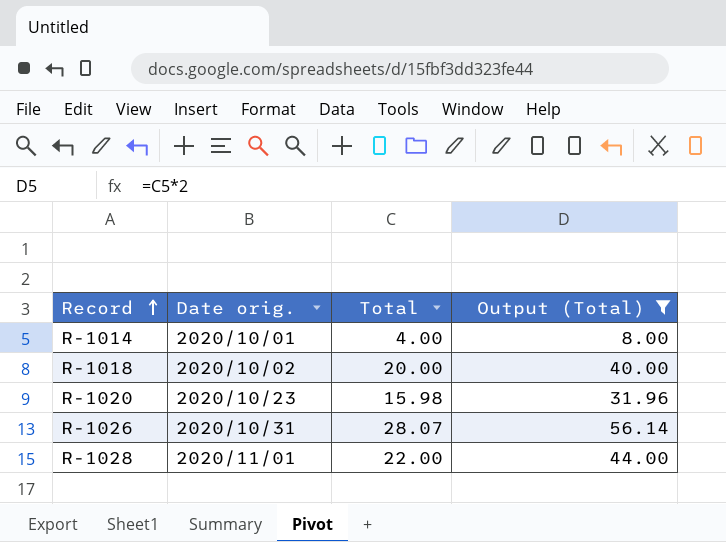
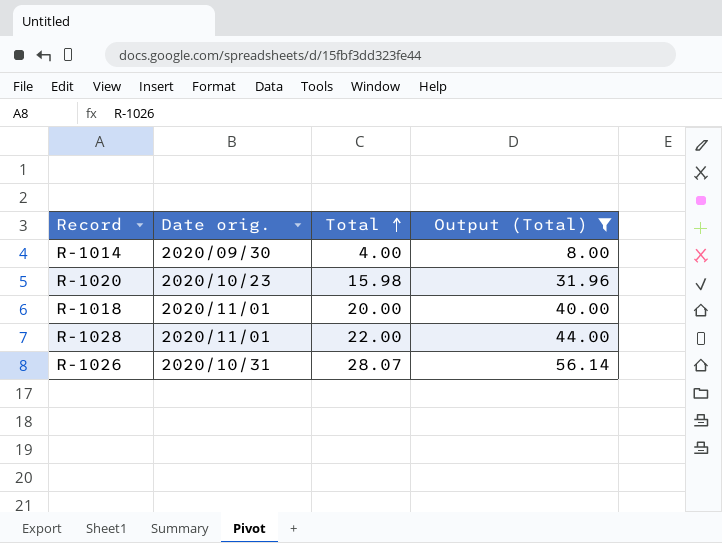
row order: Record ascending -> Total ascending
R-1014 | Date orig.: 2020/10/01 -> 2020/09/30
R-1018 | Date orig.: 2020/10/02 -> 2020/11/01

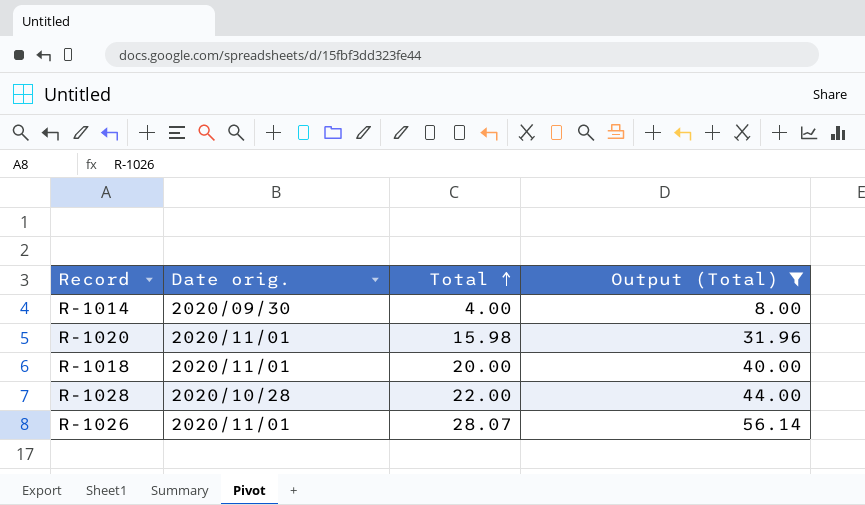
R-1020 | Date orig.: 2020/10/23 -> 2020/11/01
R-1028 | Date orig.: 2020/11/01 -> 2020/10/28
R-1026 | Date orig.: 2020/10/31 -> 2020/11/01

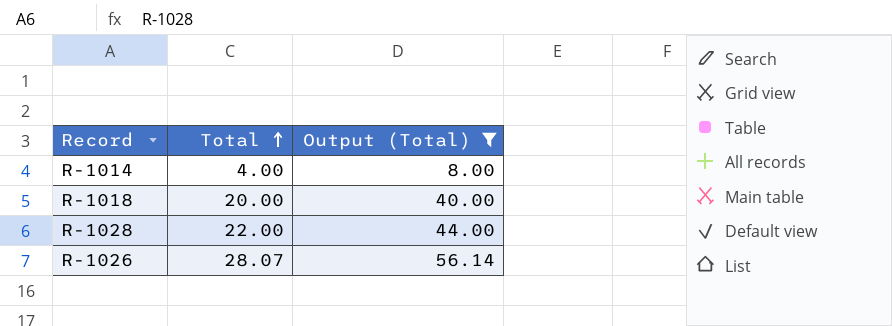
column Date orig. | position: 2 -> none
row R-1020: 2020/11/01 | 15.98 | 31.96 -> none

